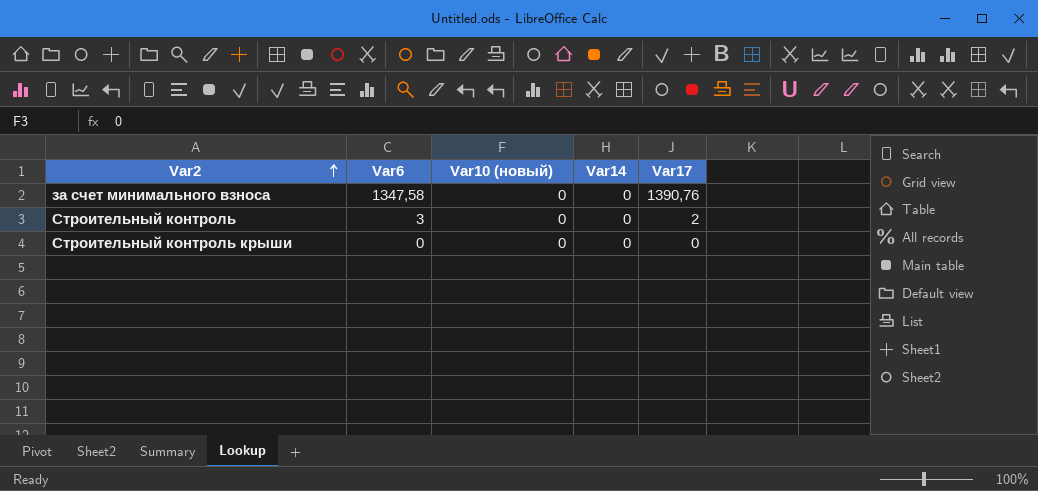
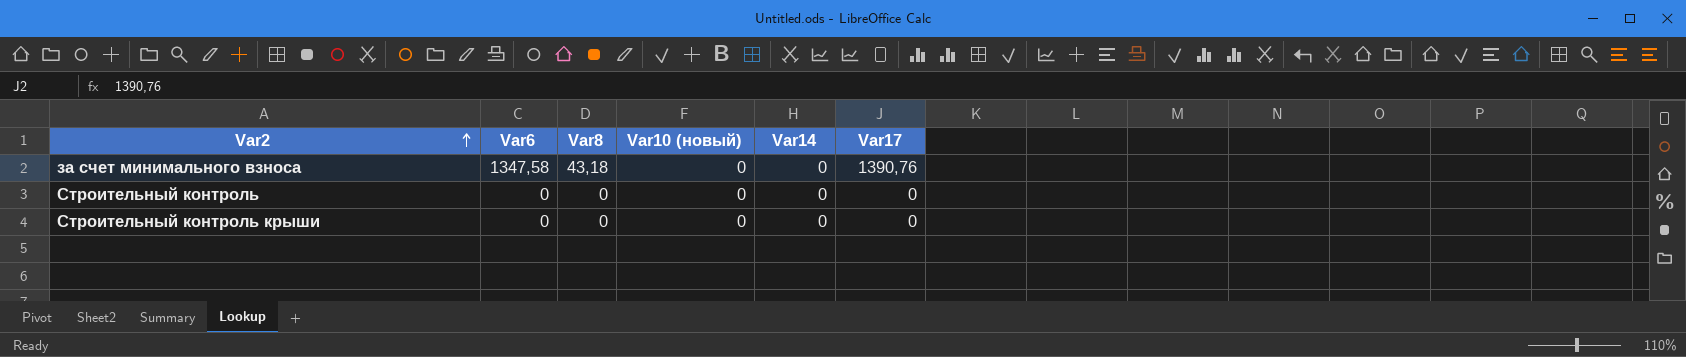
column Var8 | position: none -> 3
Строительный контроль | Var6: 3 -> 0
Строительный контроль | Var17: 2 -> 0

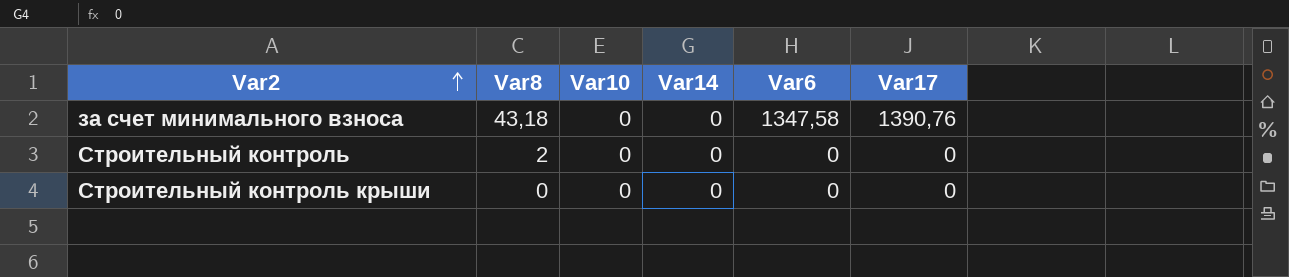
column name: Var10 (новый) -> Var10
column Var6 | position: 2 -> 5
Строительный контроль | Var8: 0 -> 2

